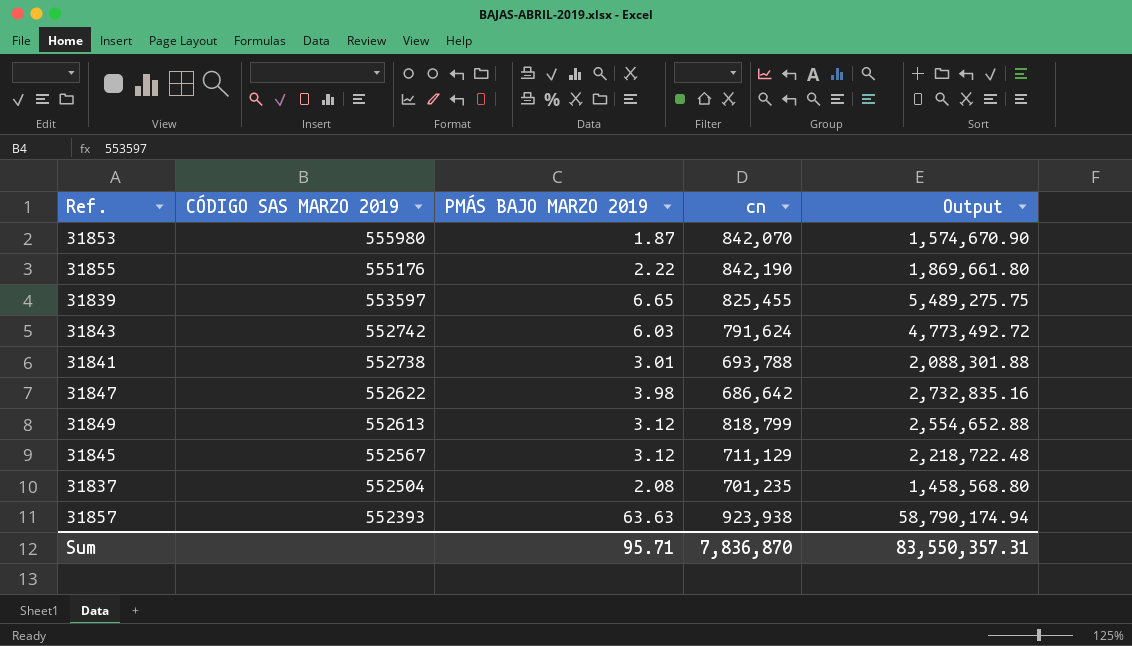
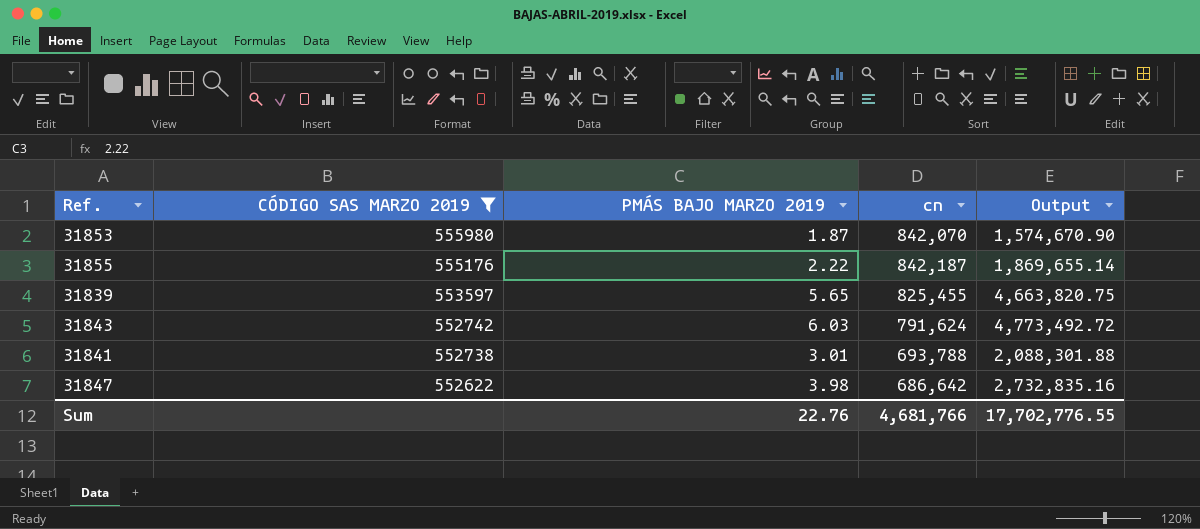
filter: none -> CÓDIGO SAS MARZO 2019 >= 552622
31855 | cn: 842,190 -> 842,187
31855 | Output: 1,869,661.80 -> 1,869,655.14
31839 | PMÁS BAJO MARZO 2019: 6.65 -> 5.65
31839 | Output: 5,489,275.75 -> 4,663,820.75
Sum | PMÁS BAJO MARZO 2019: 95.71 -> 22.76
Sum | cn: 7,836,870 -> 4,681,766
Sum | Output: 83,550,357.31 -> 17,702,776.55

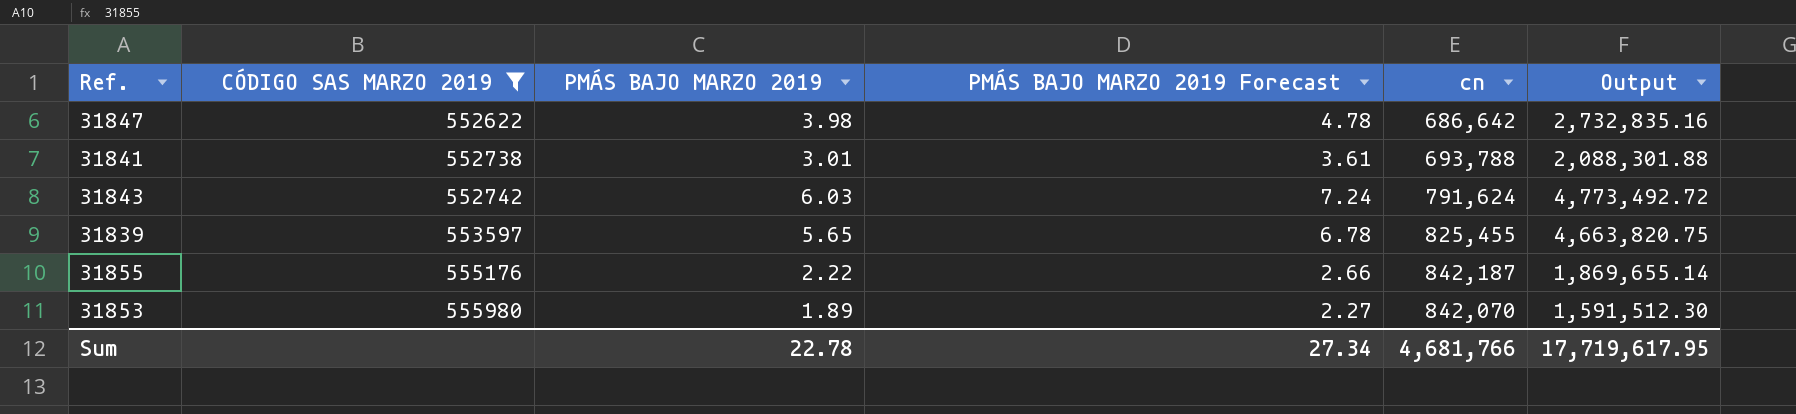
row order: CÓDIGO SAS MARZO 2019 descending -> CÓDIGO SAS MARZO 2019 ascending
column PMÁS BAJO MARZO 2019 Forecast | formula: none -> [PMÁS BAJO MARZO 2019] * 1.2
31853 | PMÁS BAJO MARZO 2019: 1.87 -> 1.89
31853 | Output: 1,574,670.90 -> 1,591,512.30
Sum | PMÁS BAJO MARZO 2019: 22.76 -> 22.78
Sum | Output: 17,702,776.55 -> 17,719,617.95

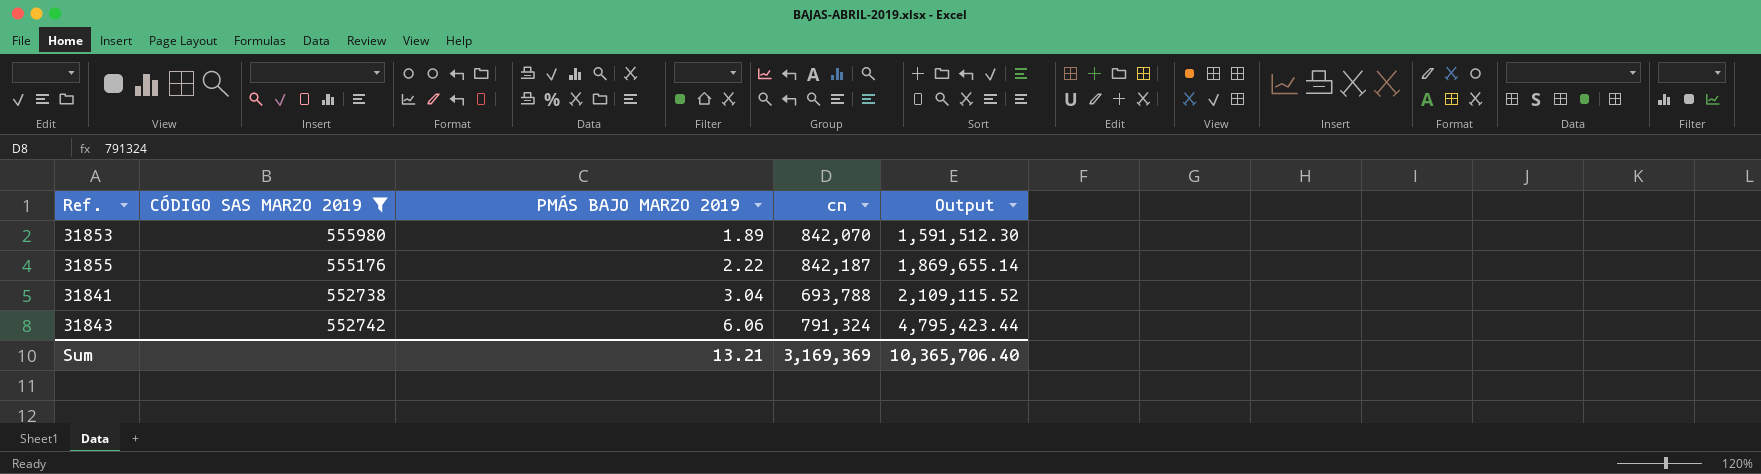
row order: CÓDIGO SAS MARZO 2019 ascending -> PMÁS BAJO MARZO 2019 ascending
column PMÁS BAJO MARZO 2019 Forecast | formula: [PMÁS BAJO MARZO 2019] * 1.2 -> none
row 31847: 552622 | 3.98 | 4.78 | 686,642 | 2,732,835.16 -> none
row 31839: 553597 | 5.65 | 6.78 | 825,455 | 4,663,820.75 -> none
31841 | PMÁS BAJO MARZO 2019: 3.01 -> 3.04
31841 | Output: 2,088,301.88 -> 2,109,115.52
31843 | PMÁS BAJO MARZO 2019: 6.03 -> 6.06
31843 | cn: 791,624 -> 791,324
31843 | Output: 4,773,492.72 -> 4,795,423.44
Sum | PMÁS BAJO MARZO 2019: 22.78 -> 13.21
Sum | cn: 4,681,766 -> 3,169,369
Sum | Output: 17,719,617.95 -> 10,365,706.40

